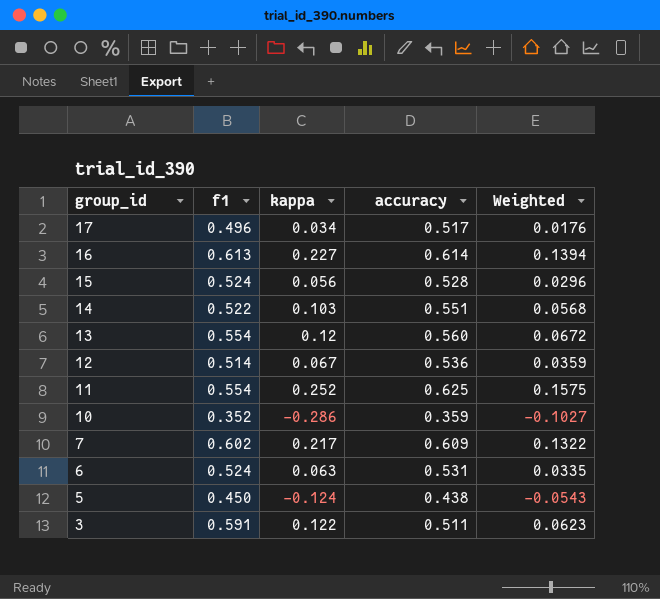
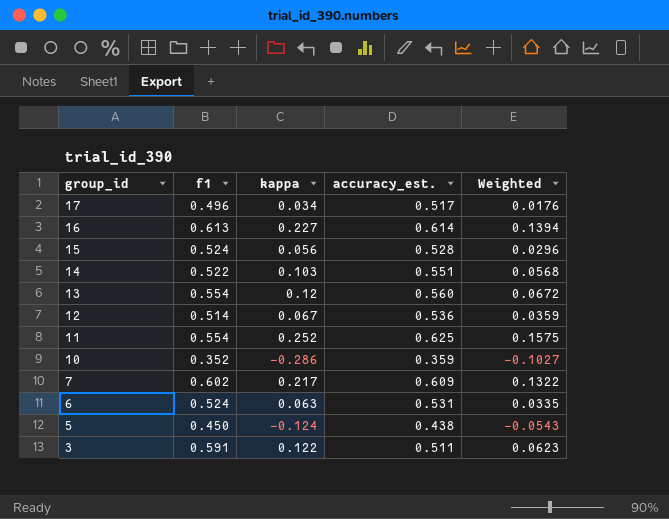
column name: accuracy -> accuracy_est.

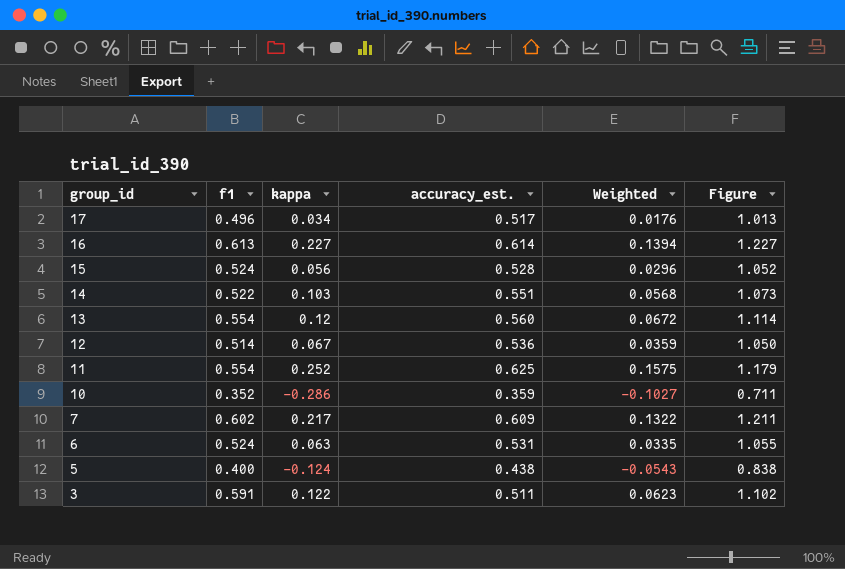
column Figure | formula: none -> [f1] + [accuracy_est.]
5 | f1: 0.450 -> 0.400

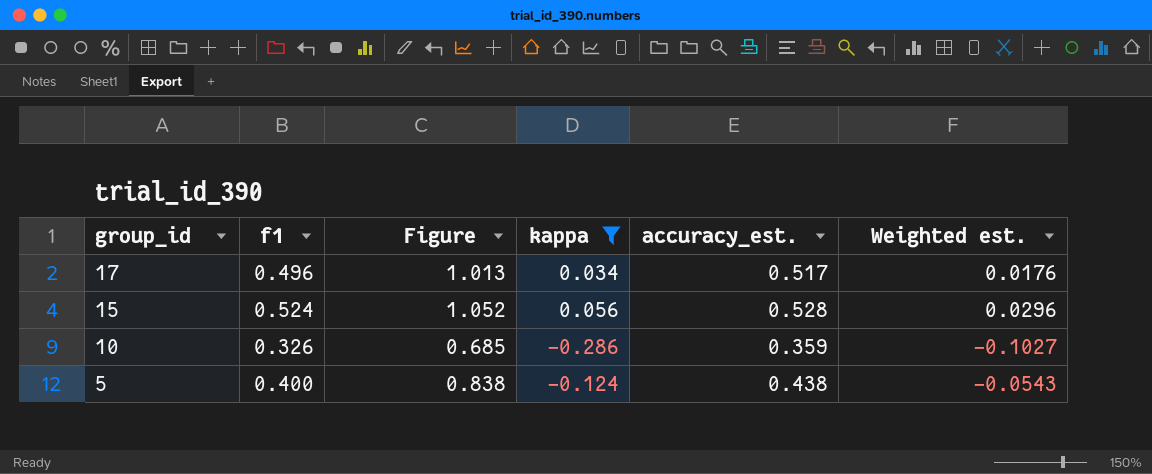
filter: none -> kappa <= 0.056
column Figure | position: 6 -> 3
column name: Weighted -> Weighted est.
10 | f1: 0.352 -> 0.326
10 | Figure: 0.711 -> 0.685

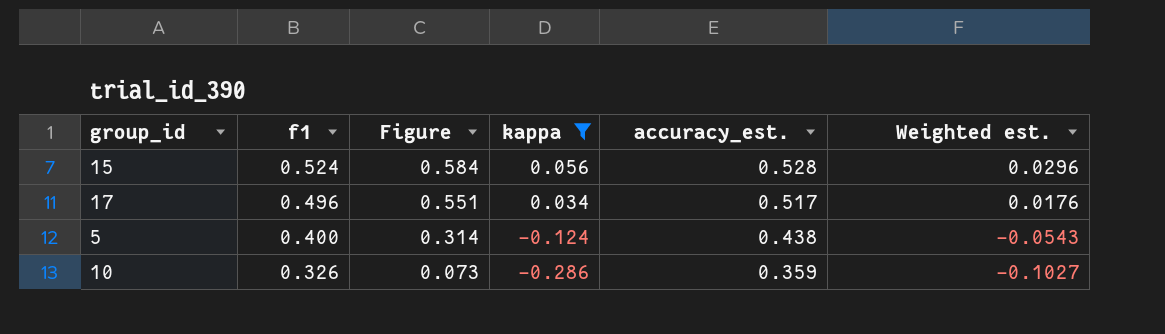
row order: group_id descending -> f1 descending
column Figure | formula: [f1] + [accuracy_est.] -> [kappa] + [accuracy_est.]

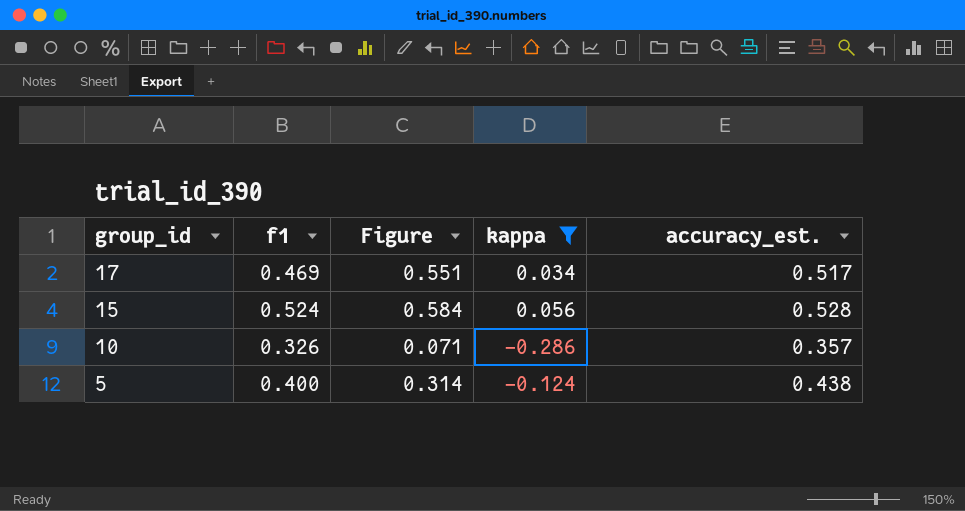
row order: f1 descending -> group_id descending
column Weighted est. | formula: [kappa] * [accuracy_est.] -> none
17 | f1: 0.496 -> 0.469
10 | Figure: 0.073 -> 0.071
10 | accuracy_est.: 0.359 -> 0.357

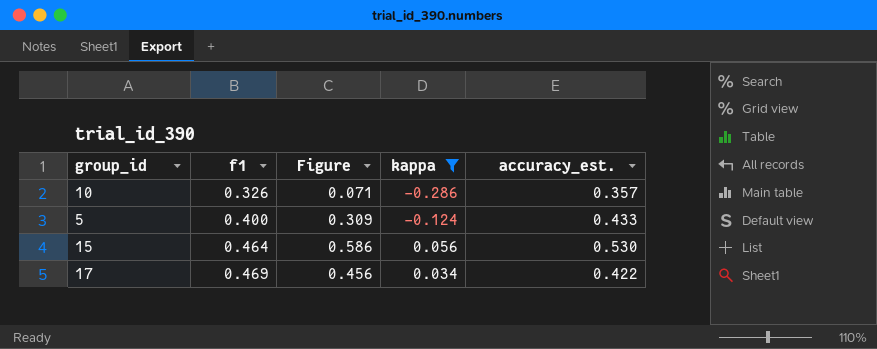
row order: group_id descending -> f1 ascending
5 | Figure: 0.314 -> 0.309
5 | accuracy_est.: 0.438 -> 0.433
15 | f1: 0.524 -> 0.464
15 | Figure: 0.584 -> 0.586
15 | accuracy_est.: 0.528 -> 0.530
17 | Figure: 0.551 -> 0.456
17 | accuracy_est.: 0.517 -> 0.422

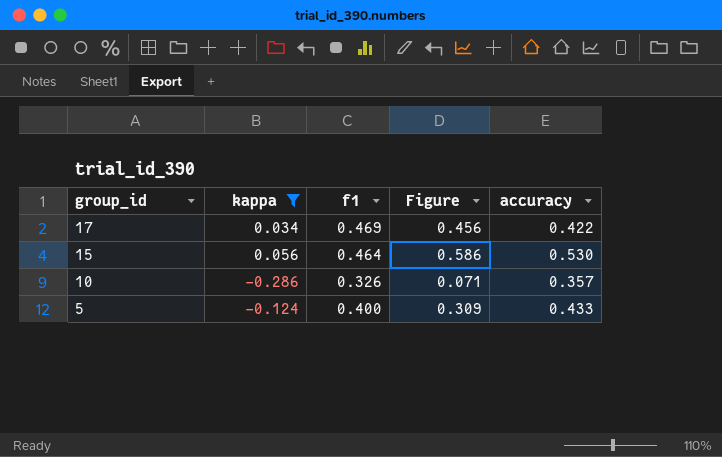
row order: f1 ascending -> group_id descending
column kappa | position: 4 -> 2
column name: accuracy_est. -> accuracy

